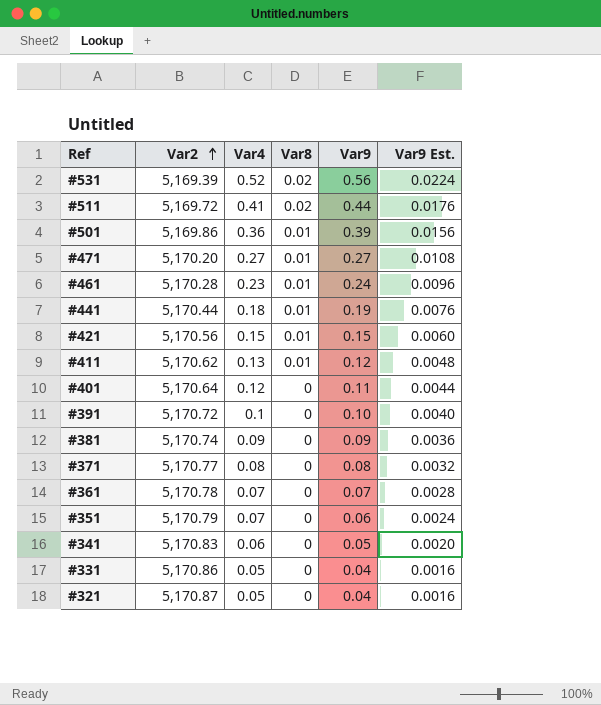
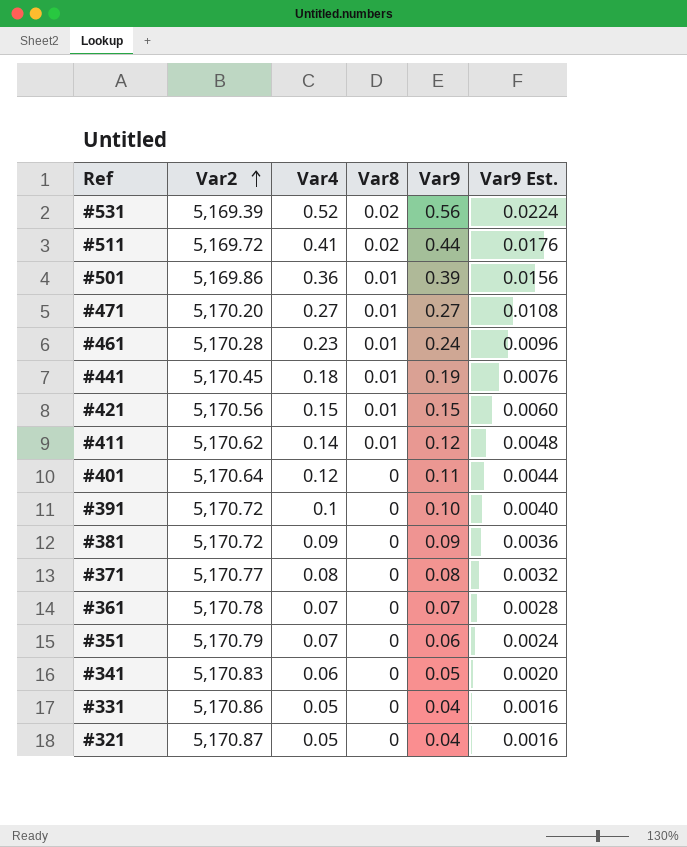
#441 | Var2: 5,170.44 -> 5,170.45
#411 | Var4: 0.13 -> 0.14
#381 | Var2: 5,170.74 -> 5,170.72

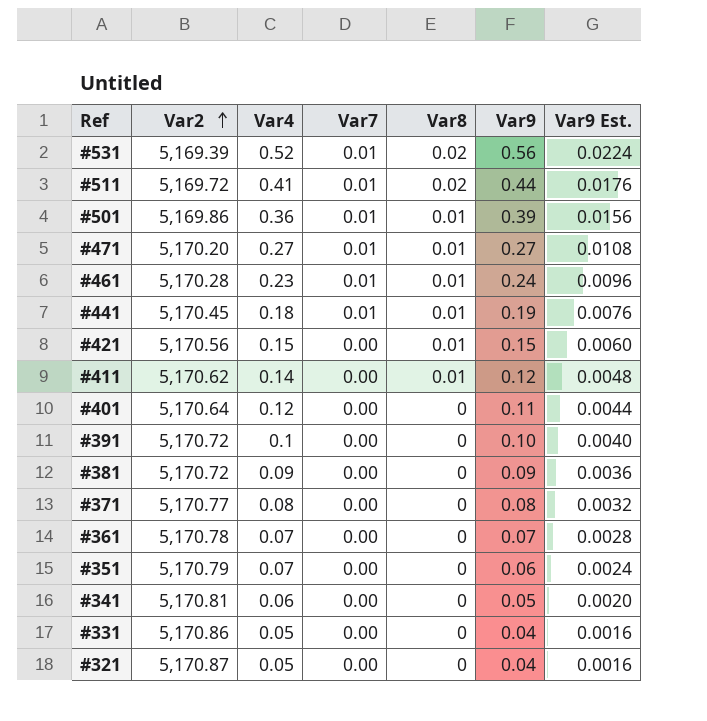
column Var7 | position: none -> 4
#341 | Var2: 5,170.83 -> 5,170.81

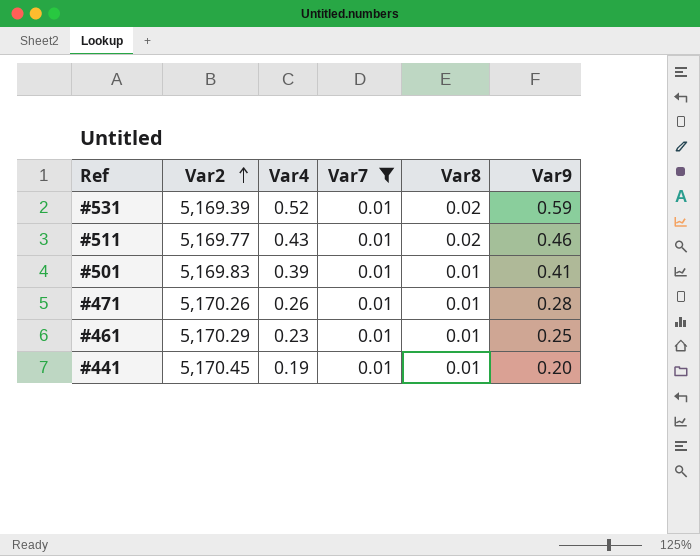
filter: none -> Var7 = 0.01
column Var9 Est. | formula: [Var9] * 0.04 -> none
#531 | Var9: 0.56 -> 0.59
#511 | Var2: 5,169.72 -> 5,169.77
#511 | Var4: 0.41 -> 0.43
#511 | Var9: 0.44 -> 0.46
#501 | Var2: 5,169.86 -> 5,169.83
#501 | Var4: 0.36 -> 0.39
#501 | Var9: 0.39 -> 0.41
#471 | Var2: 5,170.20 -> 5,170.26
#471 | Var4: 0.27 -> 0.26
#471 | Var9: 0.27 -> 0.28
#461 | Var2: 5,170.28 -> 5,170.29
#461 | Var9: 0.24 -> 0.25
#441 | Var4: 0.18 -> 0.19
#441 | Var9: 0.19 -> 0.20

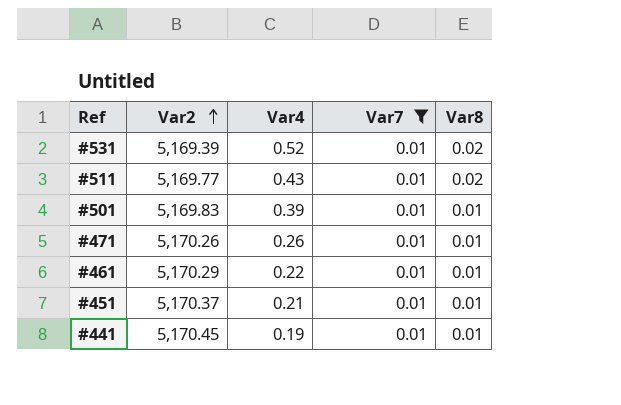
column Var9 | position: 6 -> none
#461 | Var4: 0.23 -> 0.22
row #451: none -> 5,170.37 | 0.21 | 0.01 | 0.01

